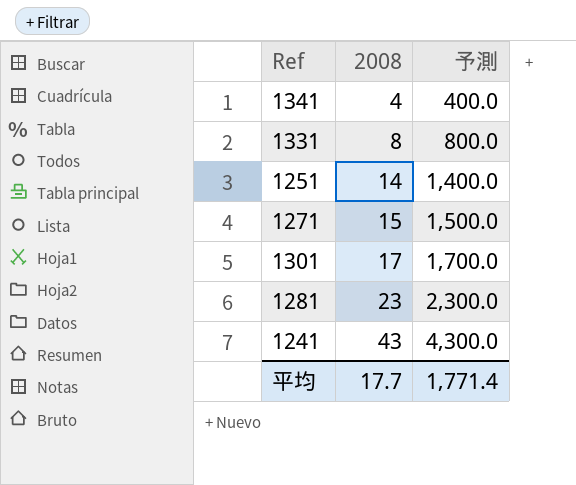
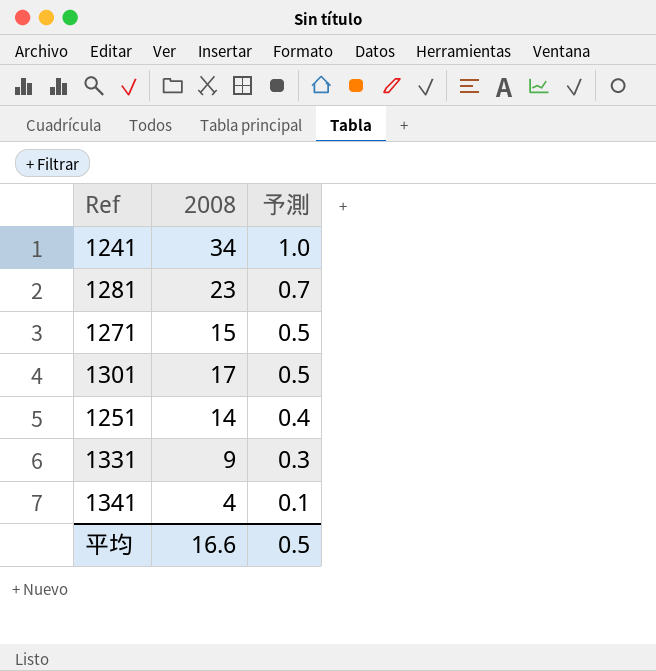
row order: 2008 ascending -> 予測 descending
column 予測 | formula: [2008] * 100 -> [2008] * 0.03
1241 | 2008: 43 -> 34
1331 | 2008: 8 -> 9
平均 | 2008: 17.7 -> 16.6
平均 | 予測: 1,771.4 -> 0.5

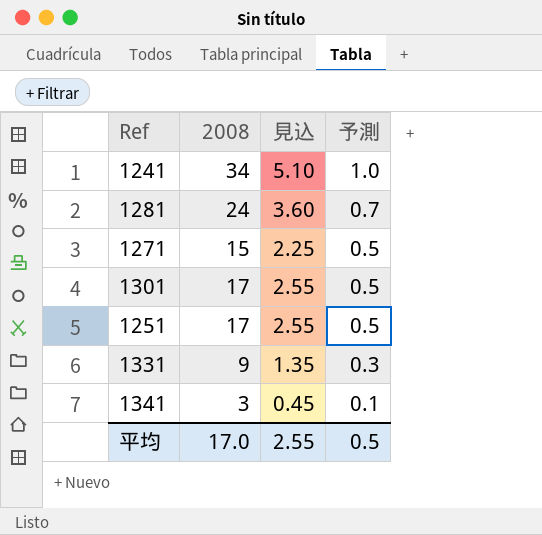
column 見込 | formula: none -> [2008] * 0.15
1281 | 2008: 23 -> 24
1251 | 2008: 14 -> 17
1251 | 予測: 0.4 -> 0.5
1341 | 2008: 4 -> 3
平均 | 2008: 16.6 -> 17.0

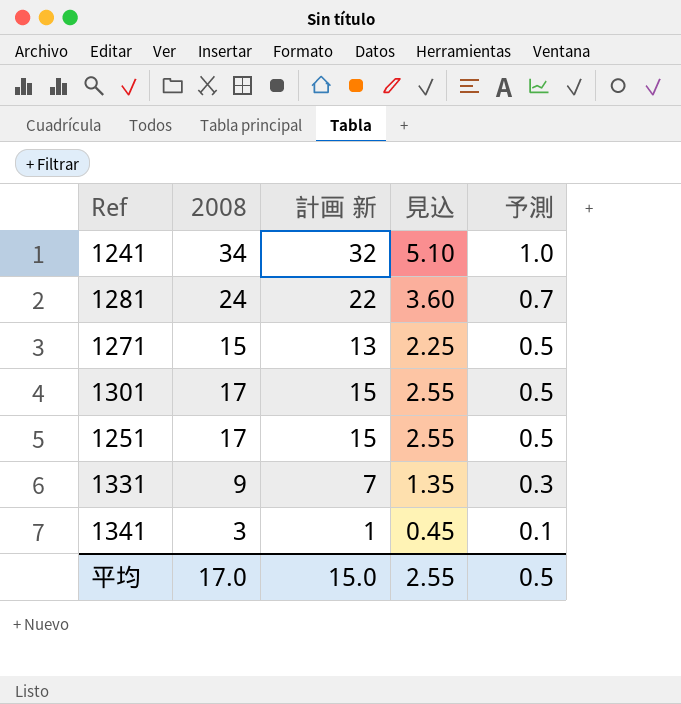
column 計画 新 | formula: none -> [2008] - 2

